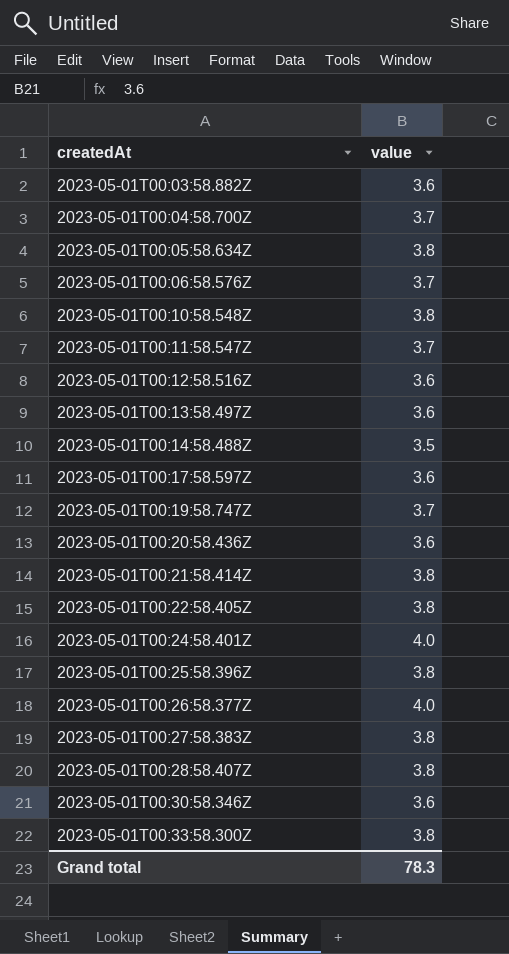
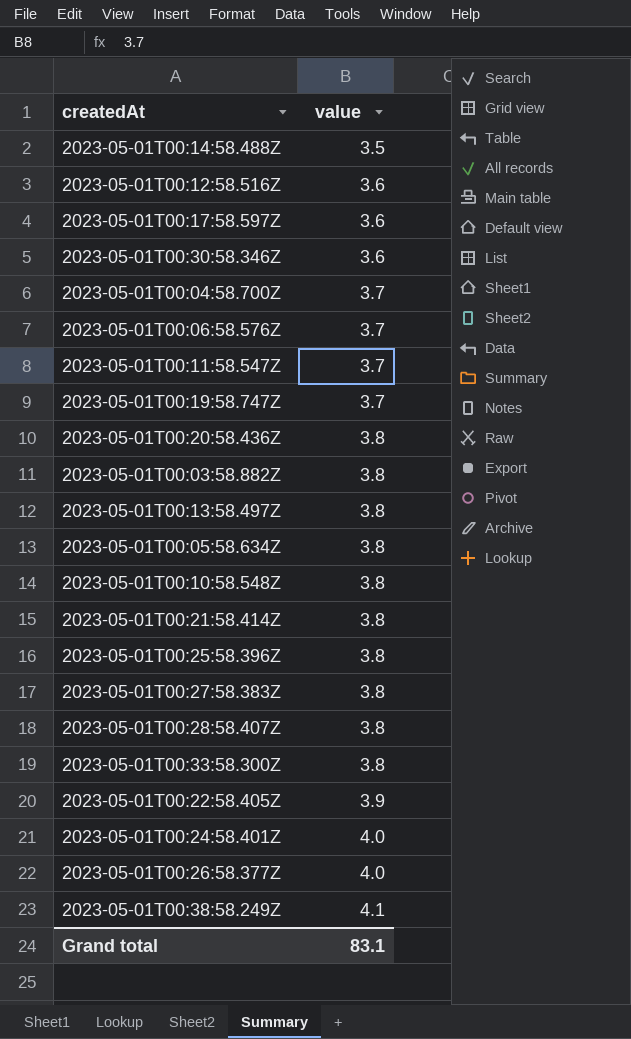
row order: createdAt ascending -> value ascending
2023-05-01T00:20:58.436Z | value: 3.6 -> 3.8
2023-05-01T00:03:58.882Z | value: 3.6 -> 3.8
2023-05-01T00:13:58.497Z | value: 3.6 -> 3.8
2023-05-01T00:22:58.405Z | value: 3.8 -> 3.9
row 2023-05-01T00:38:58.249Z: none -> 4.1
Grand total | value: 78.3 -> 83.1

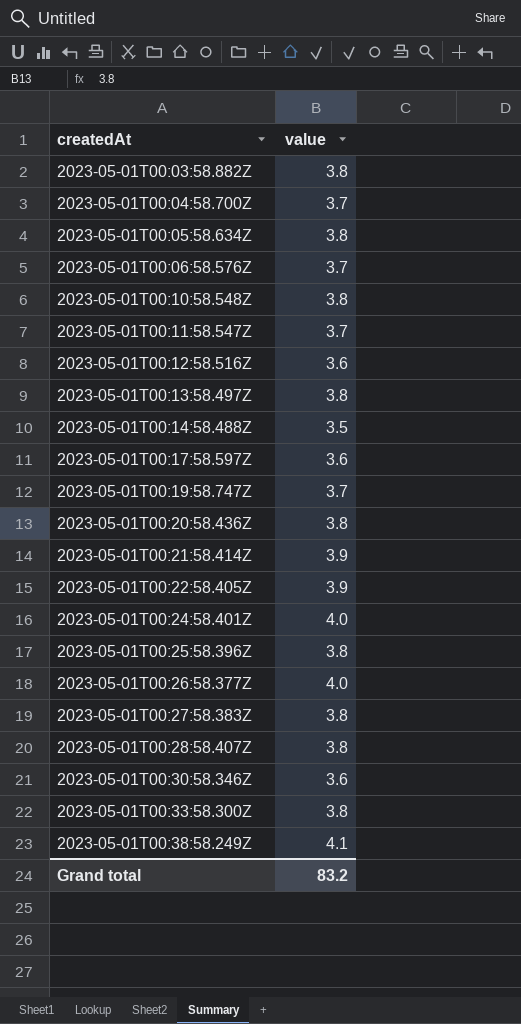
row order: value ascending -> createdAt ascending
2023-05-01T00:21:58.414Z | value: 3.8 -> 3.9
Grand total | value: 83.1 -> 83.2

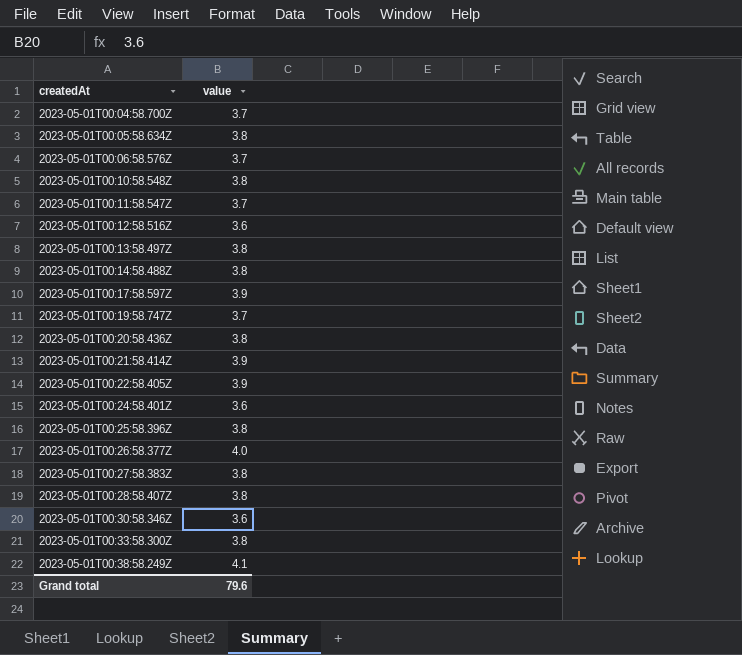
row 2023-05-01T00:03:58.882Z: 3.8 -> none
2023-05-01T00:14:58.488Z | value: 3.5 -> 3.8
2023-05-01T00:17:58.597Z | value: 3.6 -> 3.9
2023-05-01T00:24:58.401Z | value: 4.0 -> 3.6
Grand total | value: 83.2 -> 79.6

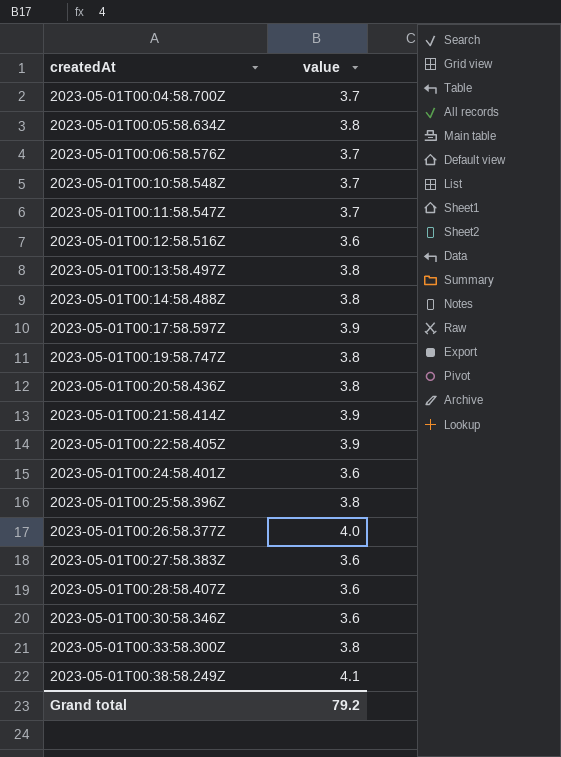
2023-05-01T00:10:58.548Z | value: 3.8 -> 3.7
2023-05-01T00:19:58.747Z | value: 3.7 -> 3.8
2023-05-01T00:27:58.383Z | value: 3.8 -> 3.6
2023-05-01T00:28:58.407Z | value: 3.8 -> 3.6
Grand total | value: 79.6 -> 79.2

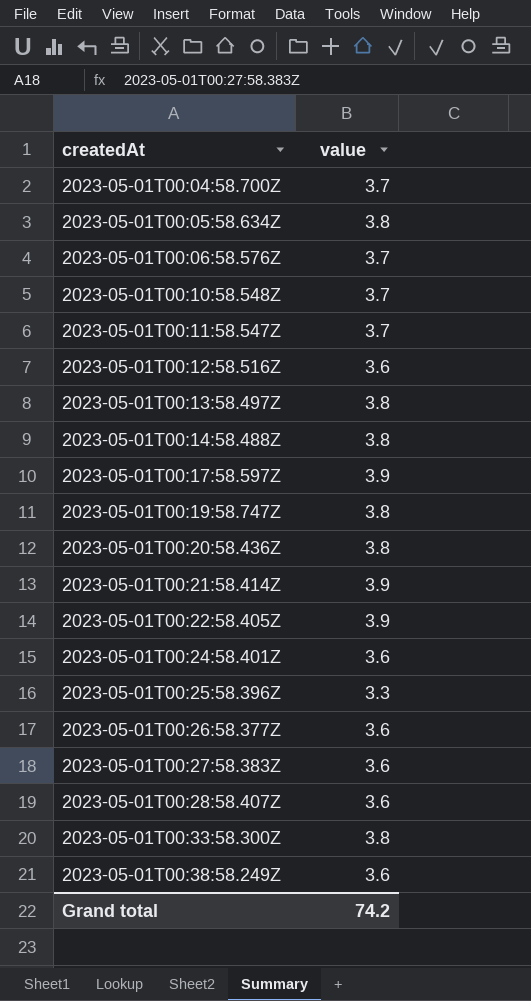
row 2023-05-01T00:30:58.346Z: 3.6 -> none
2023-05-01T00:25:58.396Z | value: 3.8 -> 3.3
2023-05-01T00:26:58.377Z | value: 4.0 -> 3.6
2023-05-01T00:38:58.249Z | value: 4.1 -> 3.6
Grand total | value: 79.2 -> 74.2

